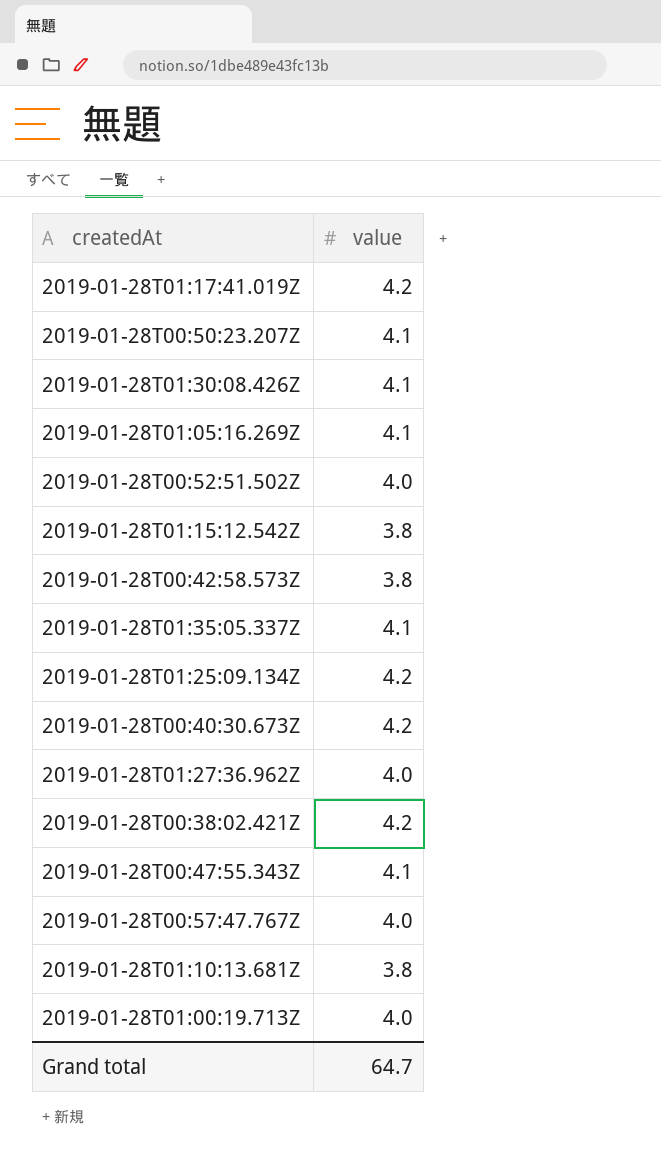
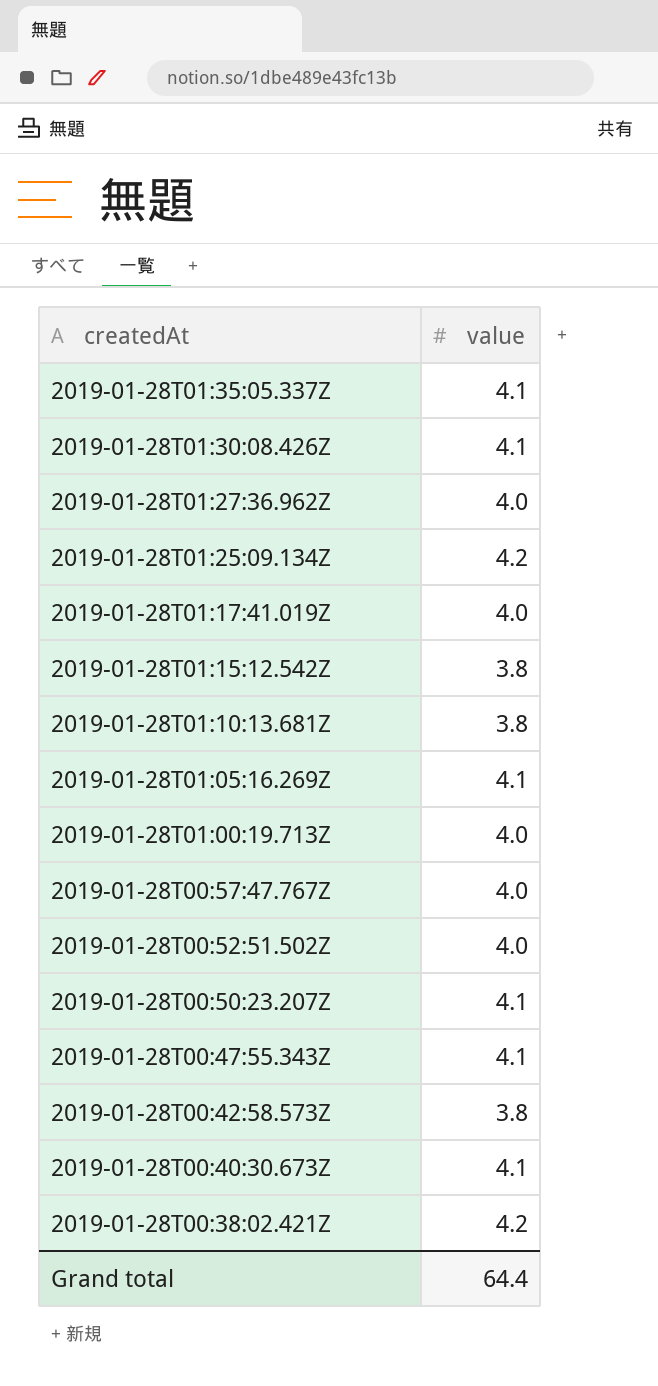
row order: none -> createdAt descending
2019-01-28T01:17:41.019Z | value: 4.2 -> 4.0
2019-01-28T00:40:30.673Z | value: 4.2 -> 4.1
Grand total | value: 64.7 -> 64.4

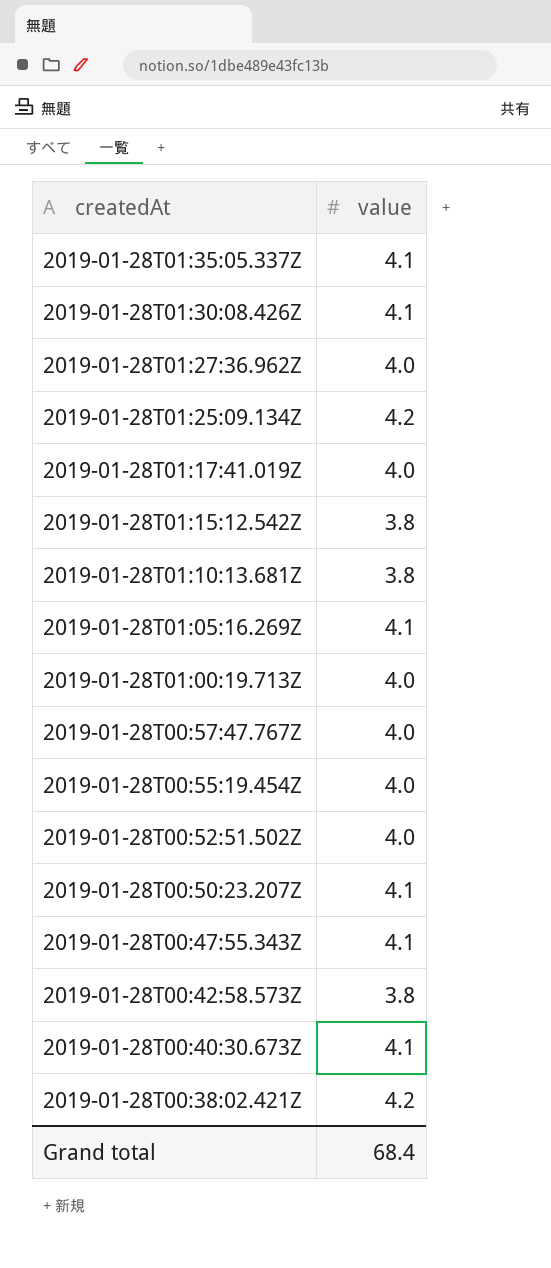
row 2019-01-28T00:55:19.454Z: none -> 4.0
Grand total | value: 64.4 -> 68.4

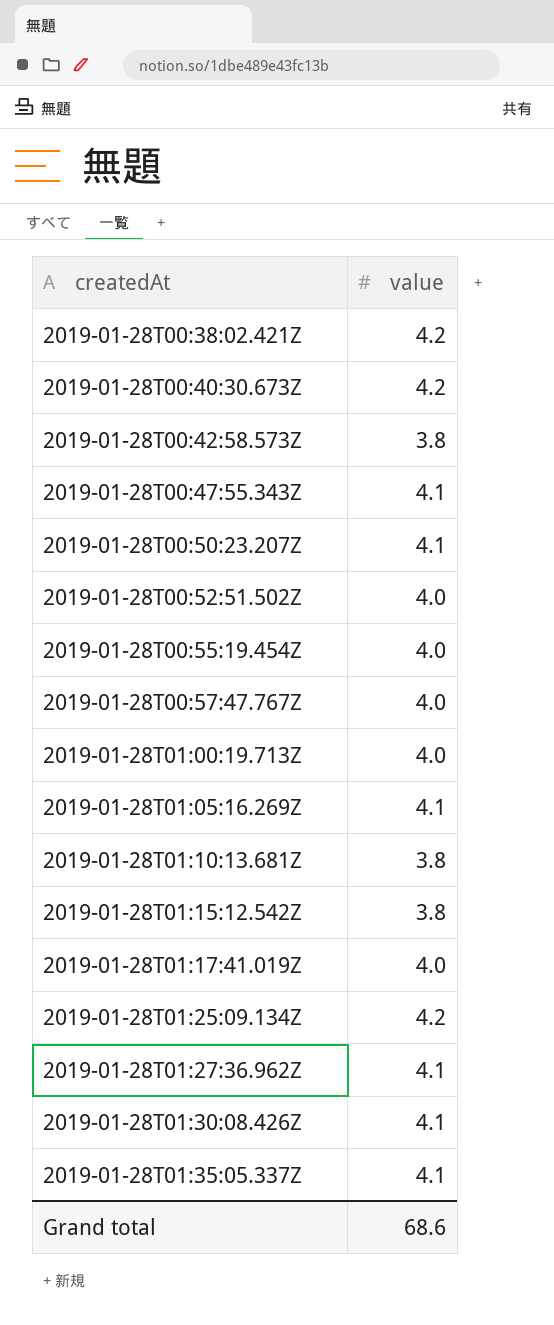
row order: createdAt descending -> createdAt ascending
2019-01-28T00:40:30.673Z | value: 4.1 -> 4.2
2019-01-28T01:27:36.962Z | value: 4.0 -> 4.1
Grand total | value: 68.4 -> 68.6

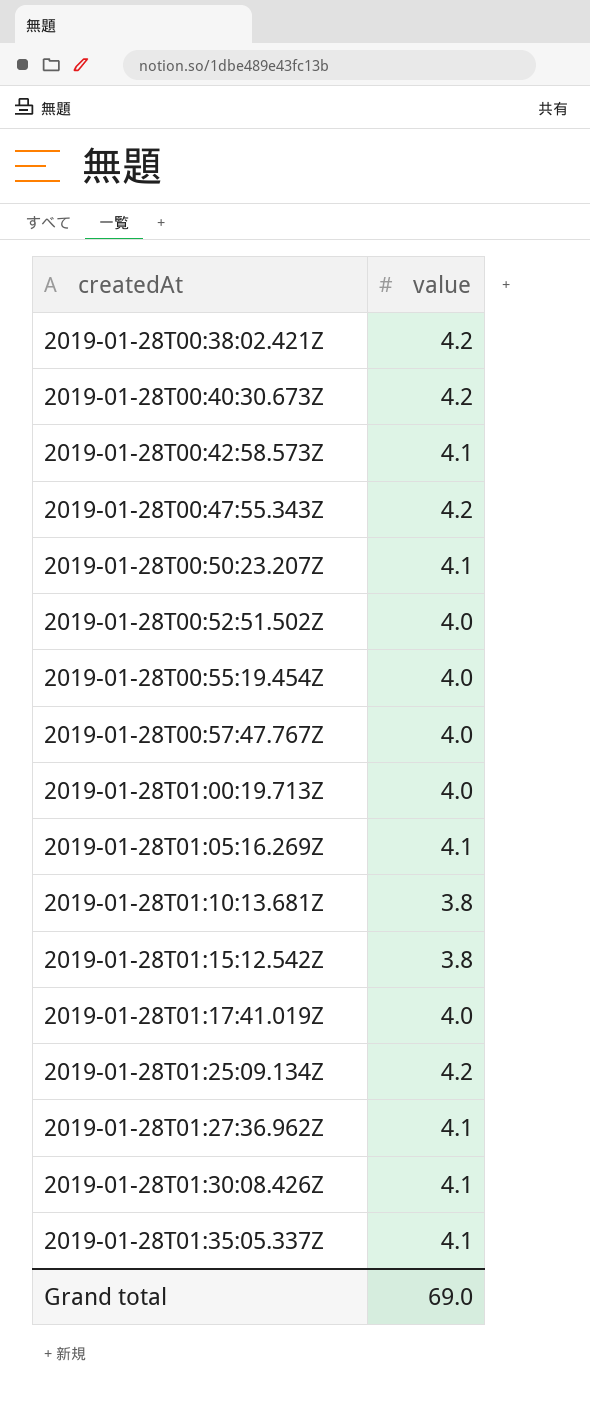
2019-01-28T00:42:58.573Z | value: 3.8 -> 4.1
2019-01-28T00:47:55.343Z | value: 4.1 -> 4.2
Grand total | value: 68.6 -> 69.0

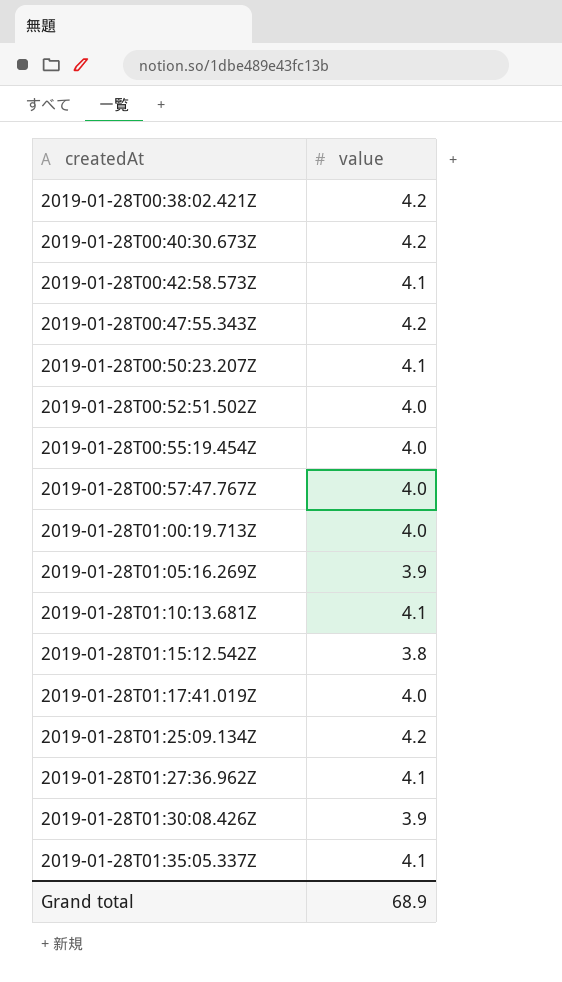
2019-01-28T01:05:16.269Z | value: 4.1 -> 3.9
2019-01-28T01:10:13.681Z | value: 3.8 -> 4.1
2019-01-28T01:30:08.426Z | value: 4.1 -> 3.9
Grand total | value: 69.0 -> 68.9

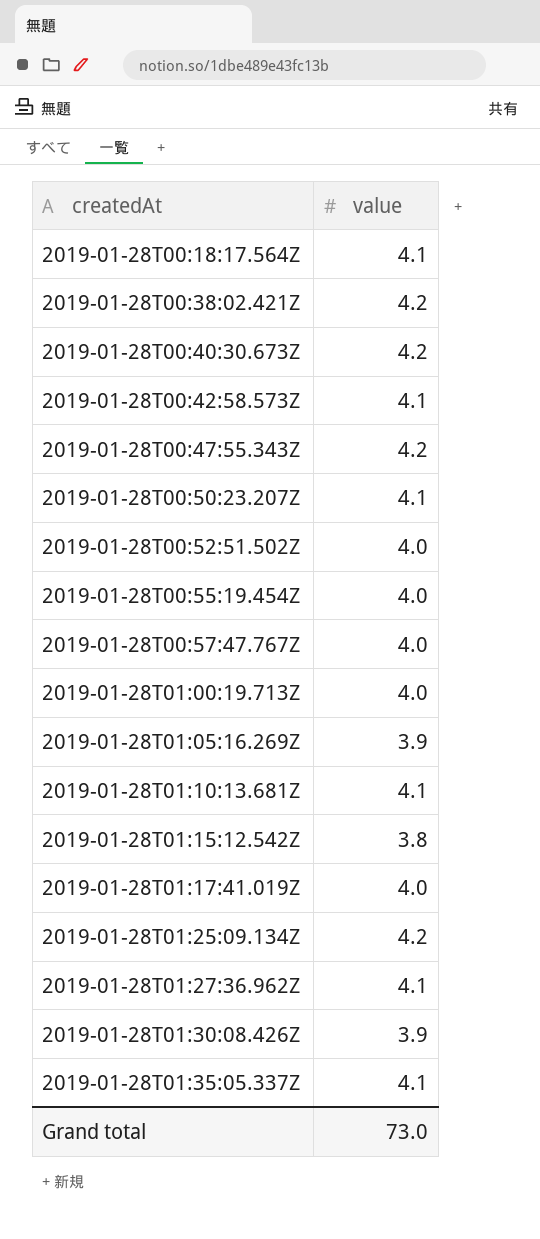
row 2019-01-28T00:18:17.564Z: none -> 4.1
Grand total | value: 68.9 -> 73.0

